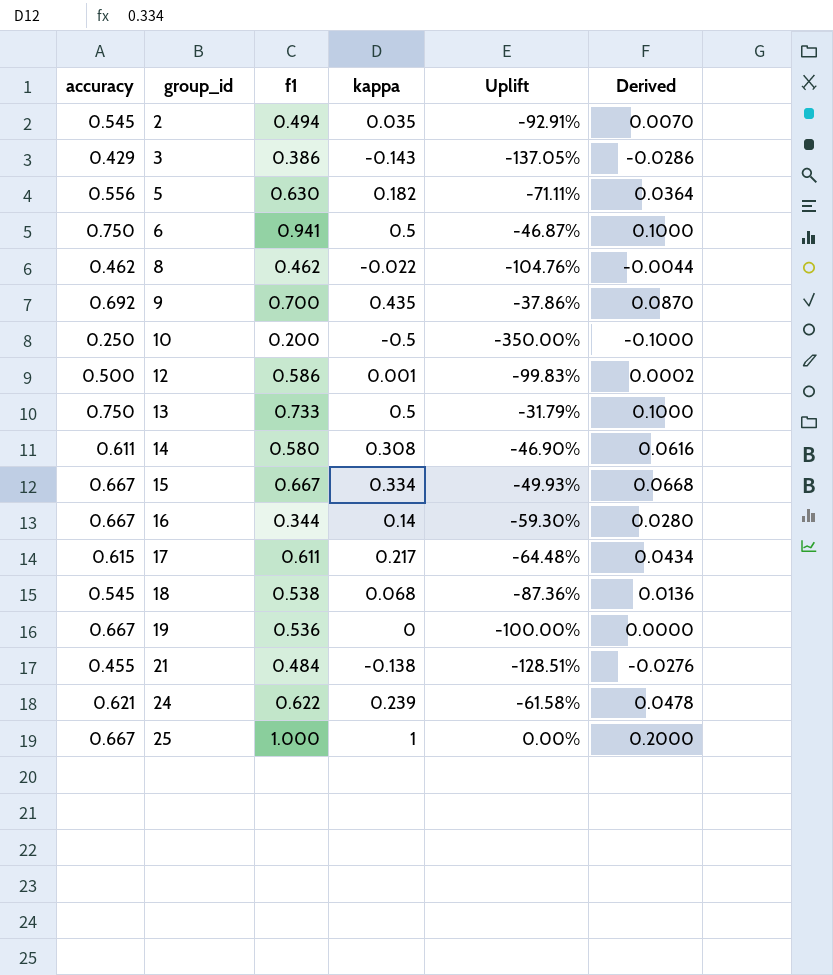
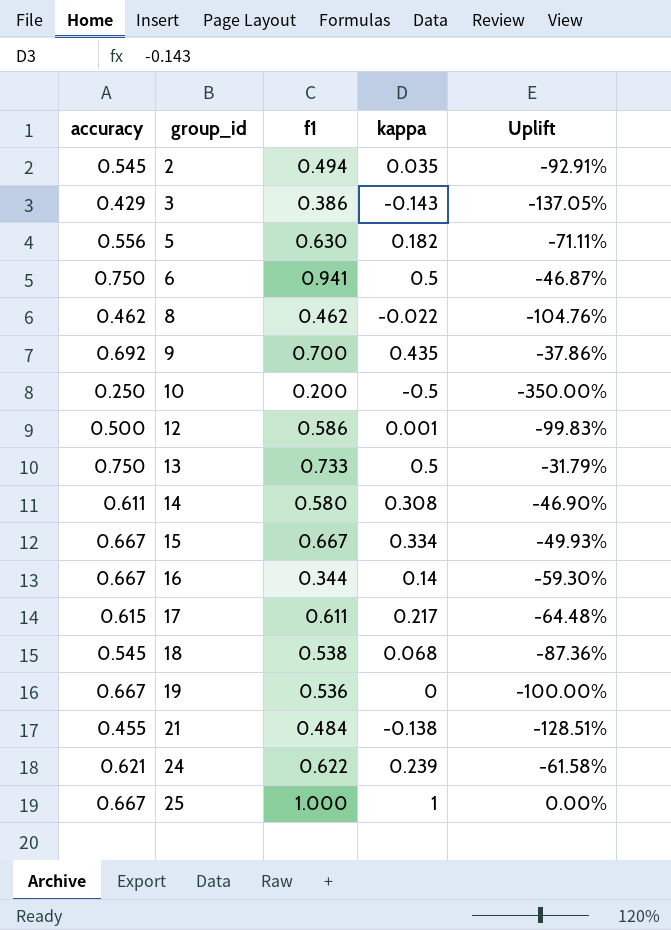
column Derived | formula: [kappa] * 0.2 -> none

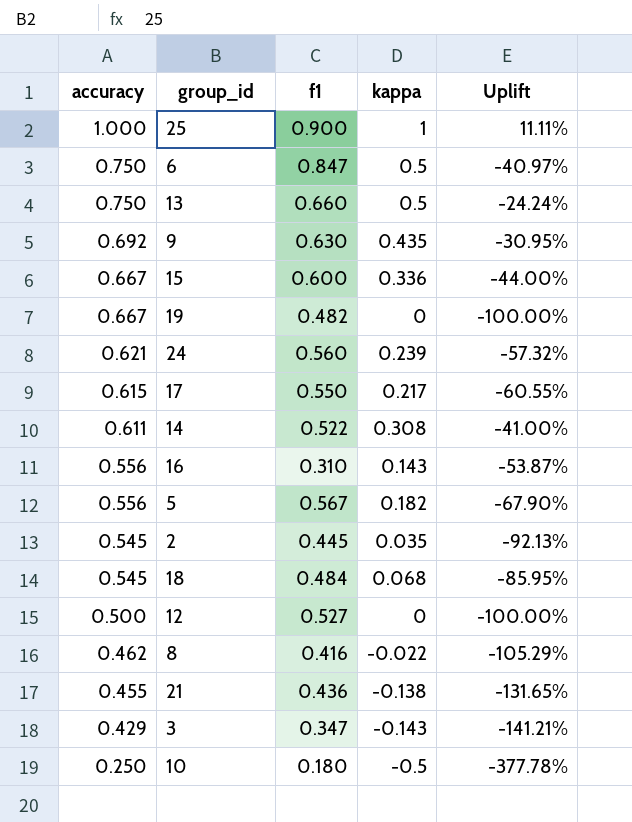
row order: group_id ascending -> accuracy descending
25 | accuracy: 0.667 -> 1.000
25 | f1: 1.000 -> 0.900
25 | Uplift: 0.00% -> 11.11%
6 | f1: 0.941 -> 0.847
6 | Uplift: -46.87% -> -40.97%
13 | f1: 0.733 -> 0.660
13 | Uplift: -31.79% -> -24.24%
9 | f1: 0.700 -> 0.630
9 | Uplift: -37.86% -> -30.95%
15 | f1: 0.667 -> 0.600
15 | kappa: 0.334 -> 0.336
15 | Uplift: -49.93% -> -44.00%
19 | f1: 0.536 -> 0.482
24 | f1: 0.622 -> 0.560
24 | Uplift: -61.58% -> -57.32%
17 | f1: 0.611 -> 0.550
17 | Uplift: -64.48% -> -60.55%
14 | f1: 0.580 -> 0.522
14 | Uplift: -46.90% -> -41.00%
16 | accuracy: 0.667 -> 0.556
16 | f1: 0.344 -> 0.310
16 | kappa: 0.14 -> 0.143
16 | Uplift: -59.30% -> -53.87%
5 | f1: 0.630 -> 0.567
5 | Uplift: -71.11% -> -67.90%
2 | f1: 0.494 -> 0.445
2 | Uplift: -92.91% -> -92.13%
18 | f1: 0.538 -> 0.484
18 | Uplift: -87.36% -> -85.95%
12 | f1: 0.586 -> 0.527
12 | kappa: 0.001 -> 0
12 | Uplift: -99.83% -> -100.00%
8 | f1: 0.462 -> 0.416
8 | Uplift: -104.76% -> -105.29%
21 | f1: 0.484 -> 0.436
21 | Uplift: -128.51% -> -131.65%
3 | f1: 0.386 -> 0.347
3 | Uplift: -137.05% -> -141.21%
10 | f1: 0.200 -> 0.180
10 | Uplift: -350.00% -> -377.78%

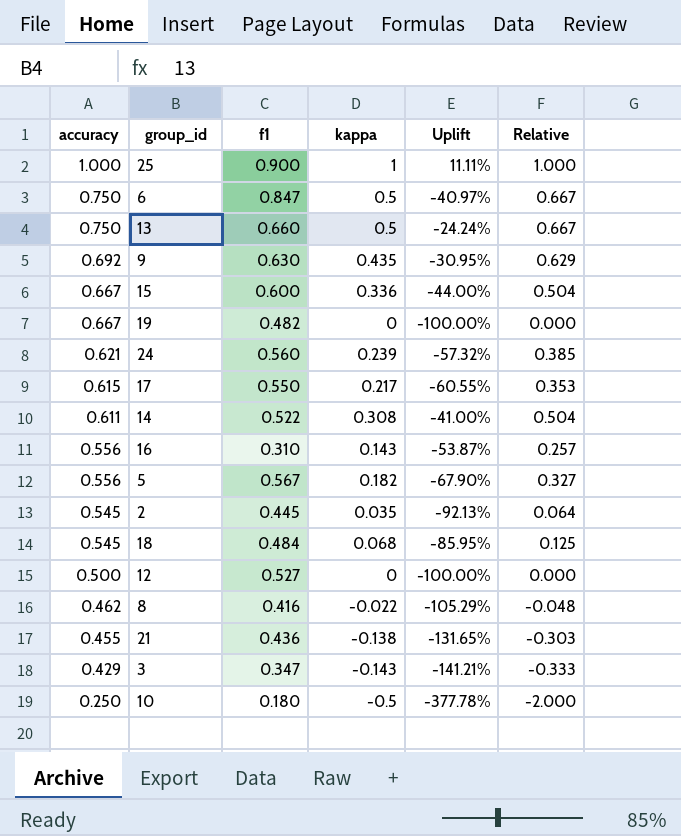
column Relative | formula: none -> [kappa] / [accuracy]

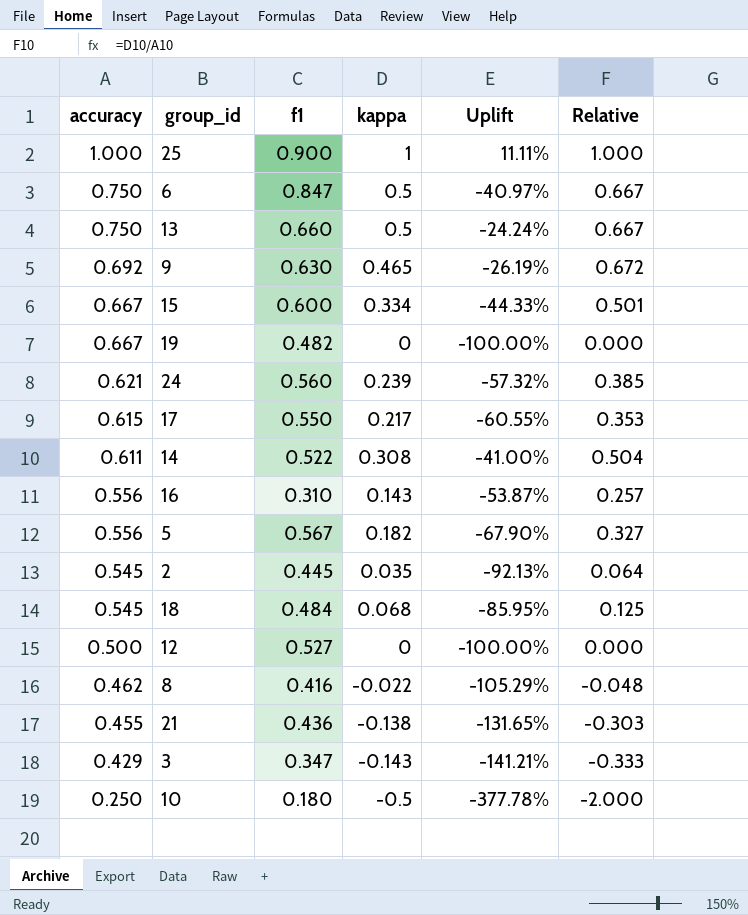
9 | kappa: 0.435 -> 0.465
9 | Uplift: -30.95% -> -26.19%
9 | Relative: 0.629 -> 0.672
15 | kappa: 0.336 -> 0.334
15 | Uplift: -44.00% -> -44.33%
15 | Relative: 0.504 -> 0.501

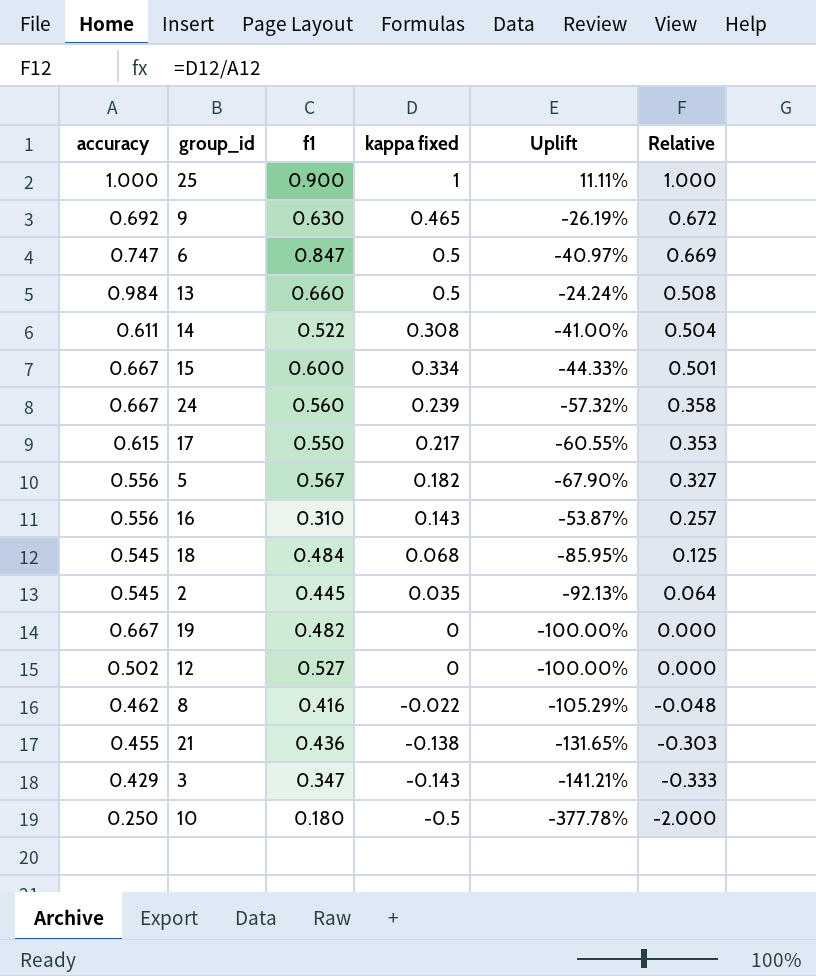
row order: accuracy descending -> Relative descending
column name: kappa -> kappa fixed
6 | accuracy: 0.750 -> 0.747
6 | Relative: 0.667 -> 0.669
13 | accuracy: 0.750 -> 0.984
13 | Relative: 0.667 -> 0.508
24 | accuracy: 0.621 -> 0.667
24 | Relative: 0.385 -> 0.358
12 | accuracy: 0.500 -> 0.502

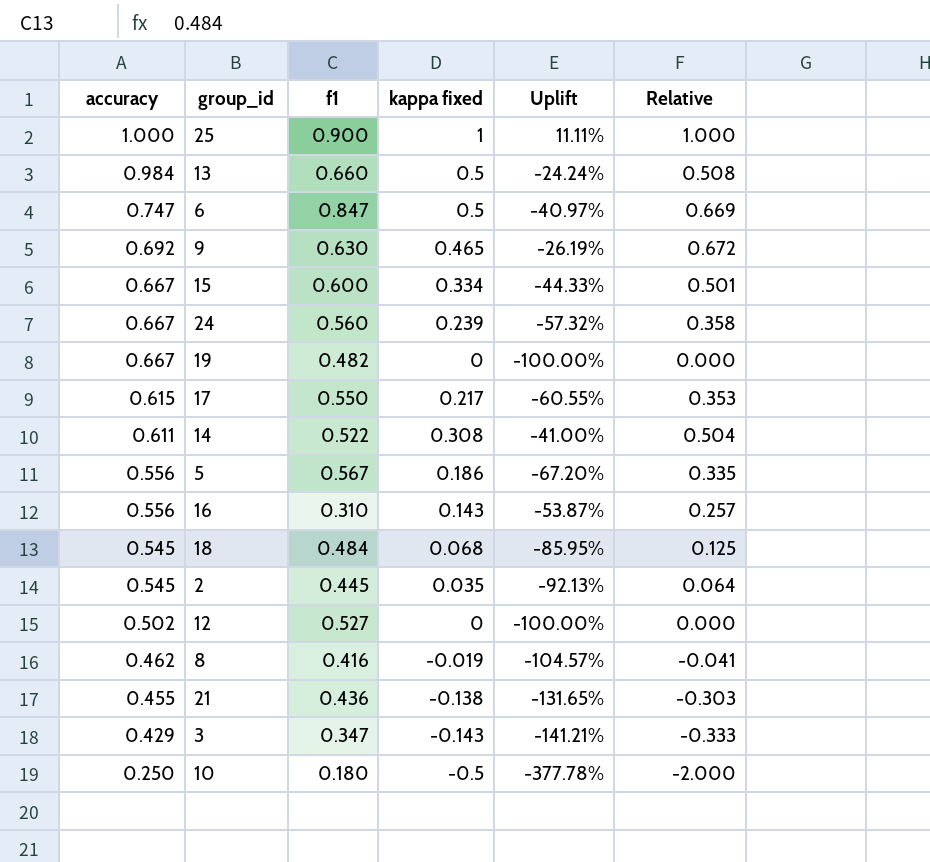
row order: Relative descending -> accuracy descending
5 | kappa fixed: 0.182 -> 0.186
5 | Uplift: -67.90% -> -67.20%
5 | Relative: 0.327 -> 0.335
8 | kappa fixed: -0.022 -> -0.019
8 | Uplift: -105.29% -> -104.57%
8 | Relative: -0.048 -> -0.041

